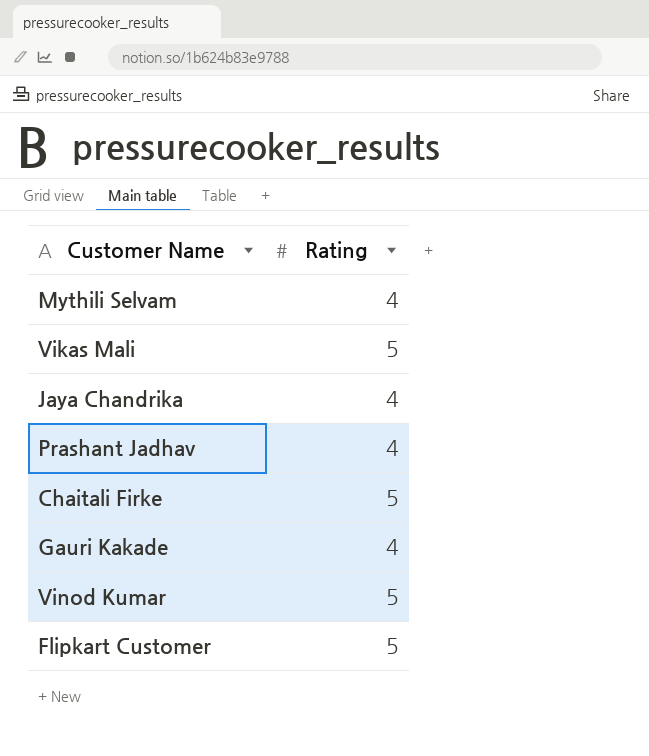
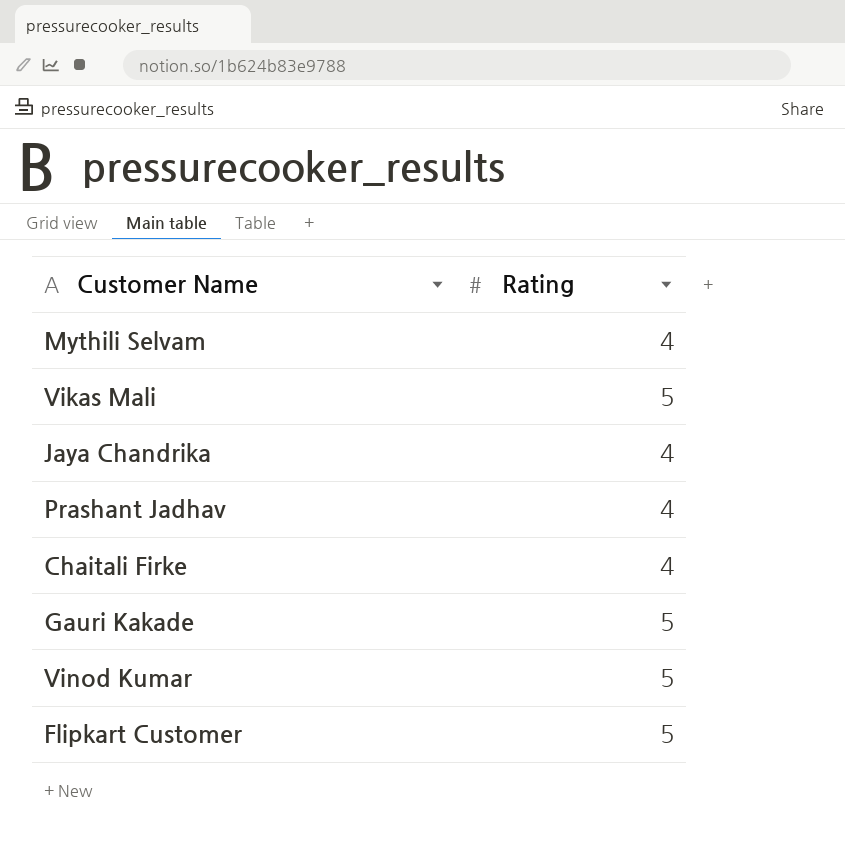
Chaitali Firke | Rating: 5 -> 4
Gauri Kakade | Rating: 4 -> 5

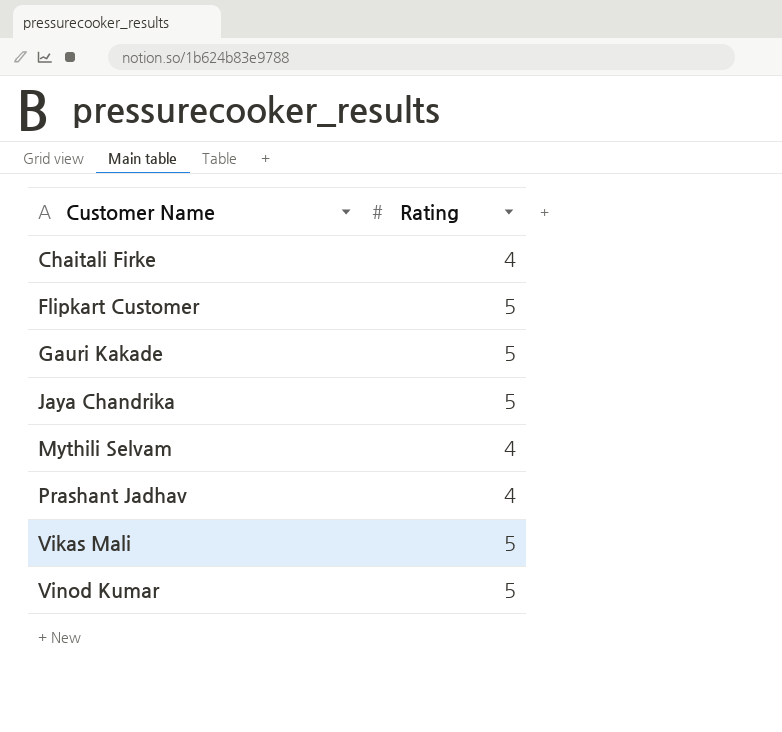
row order: none -> Customer Name ascending
Jaya Chandrika | Rating: 4 -> 5

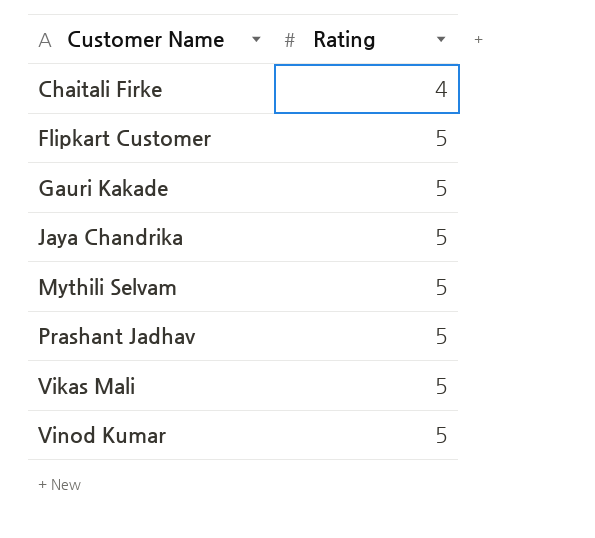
Mythili Selvam | Rating: 4 -> 5
Prashant Jadhav | Rating: 4 -> 5

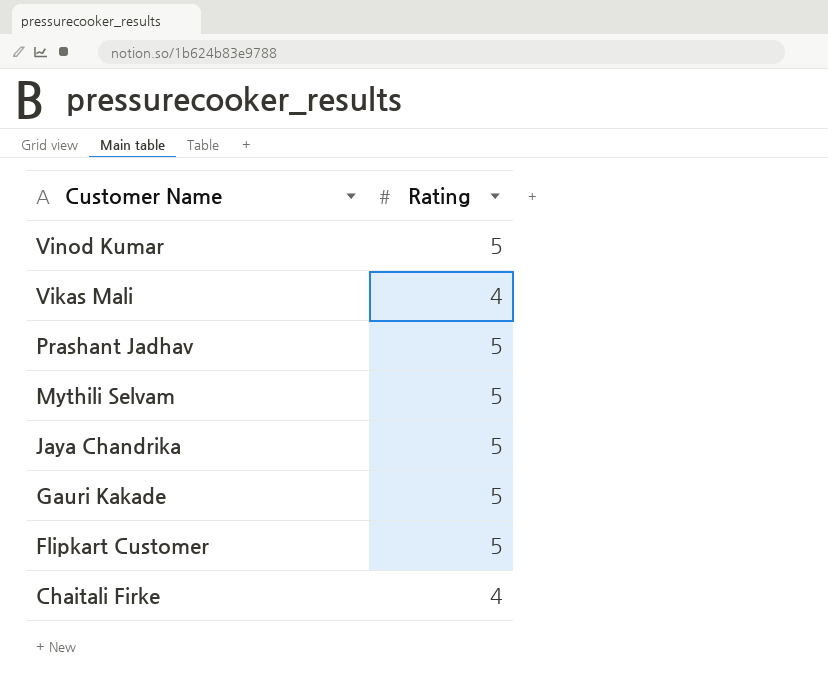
row order: Customer Name ascending -> Customer Name descending
Vikas Mali | Rating: 5 -> 4

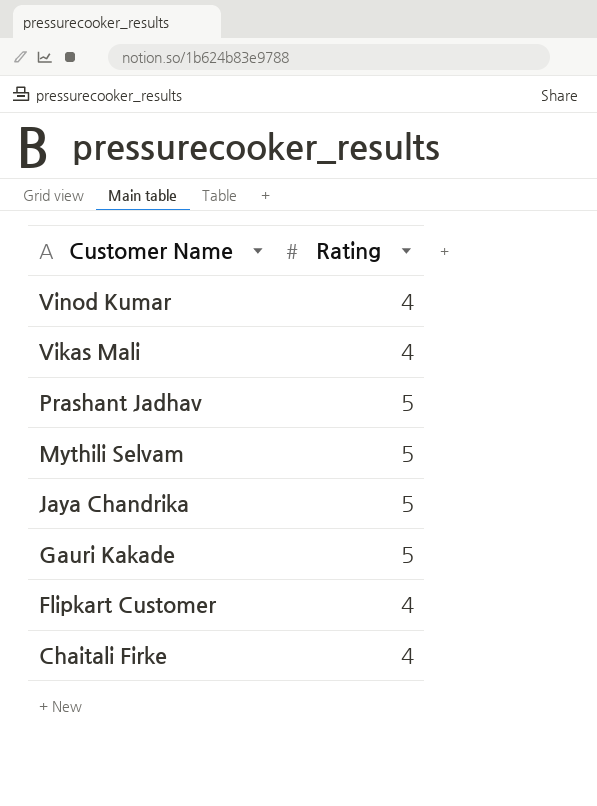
Vinod Kumar | Rating: 5 -> 4
Flipkart Customer | Rating: 5 -> 4

